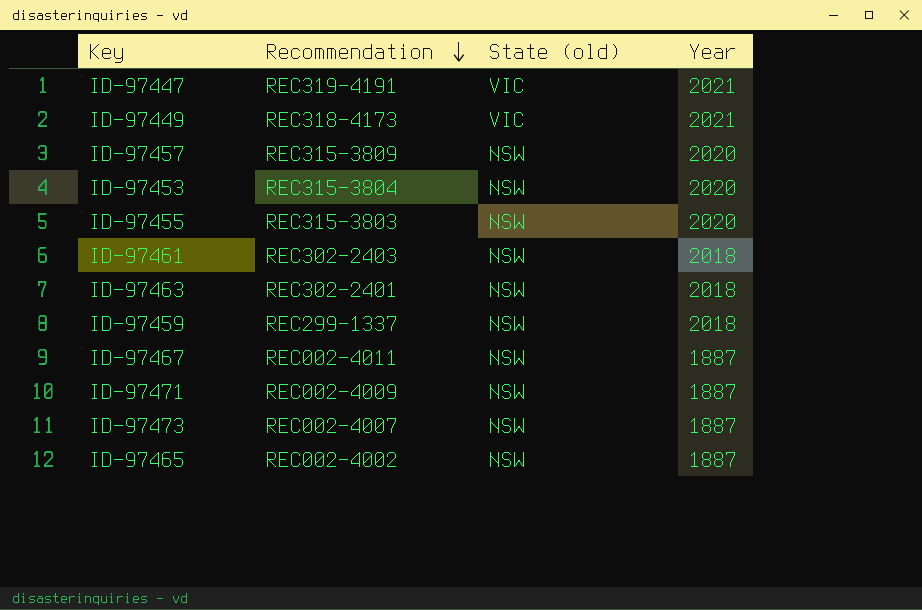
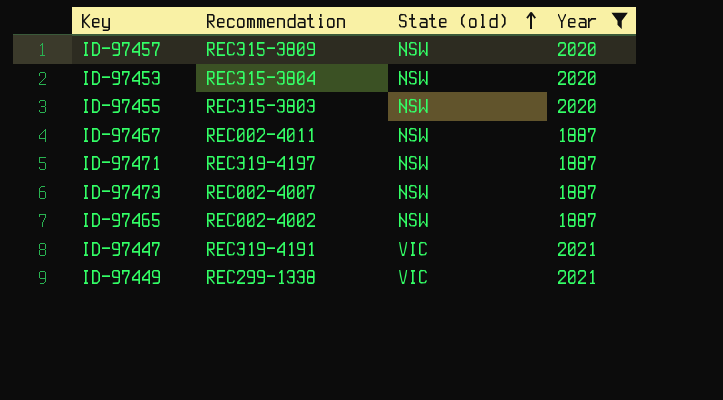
filter: none -> Year != 2018
row order: Recommendation descending -> State (old) ascending
ID-97471 | Recommendation: REC002-4009 -> REC319-4197
ID-97449 | Recommendation: REC318-4173 -> REC299-1338

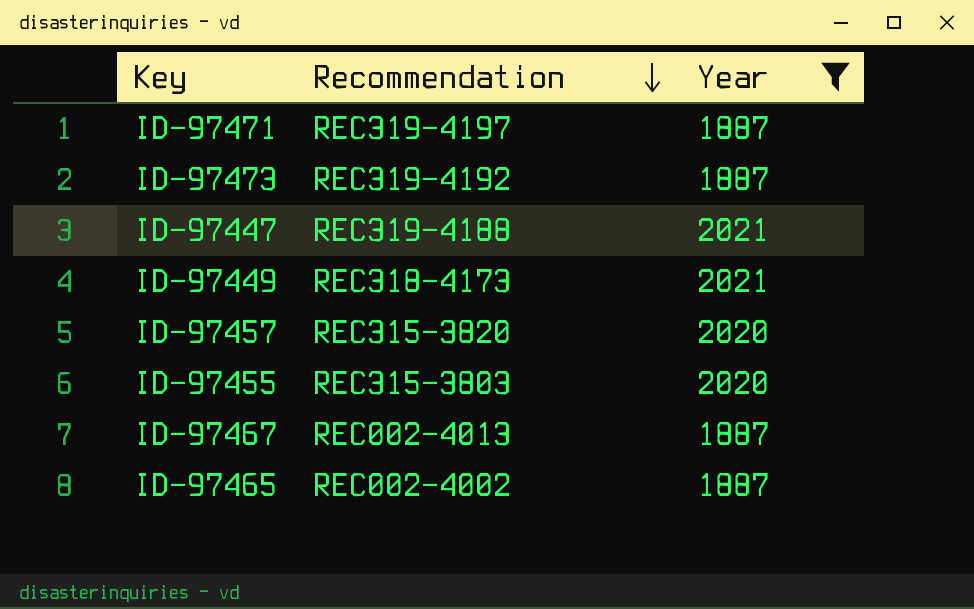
row order: State (old) ascending -> Recommendation descending
column State (old) | position: 3 -> none
row ID-97453: REC315-3804 | NSW | 2020 -> none
ID-97473 | Recommendation: REC002-4007 -> REC319-4192
ID-97447 | Recommendation: REC319-4191 -> REC319-4188
ID-97449 | Recommendation: REC299-1338 -> REC318-4173
ID-97457 | Recommendation: REC315-3809 -> REC315-3820
ID-97467 | Recommendation: REC002-4011 -> REC002-4013

